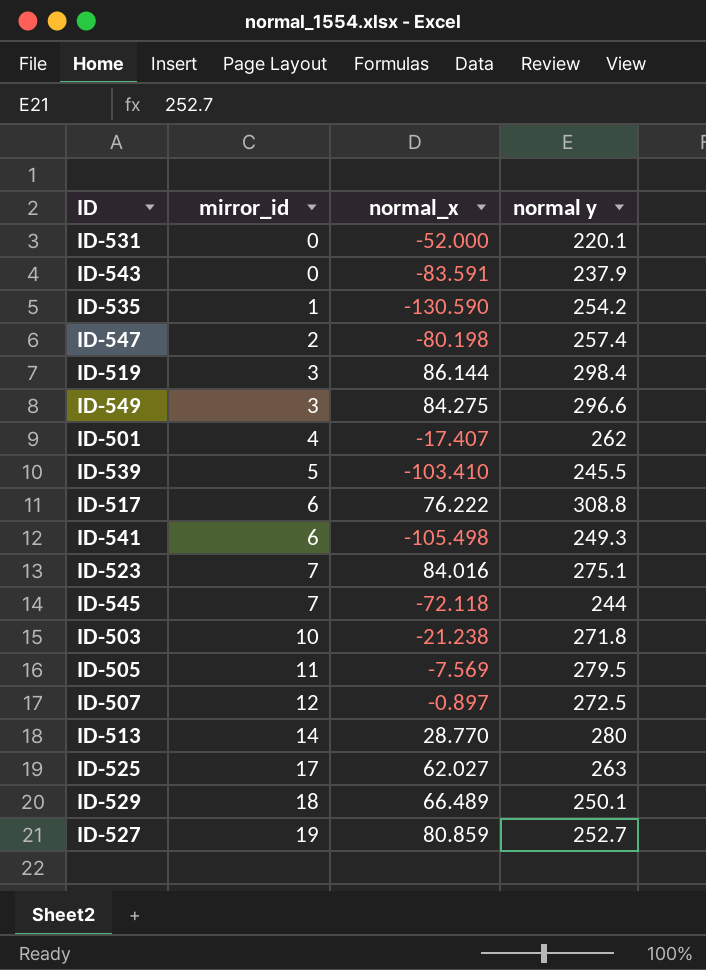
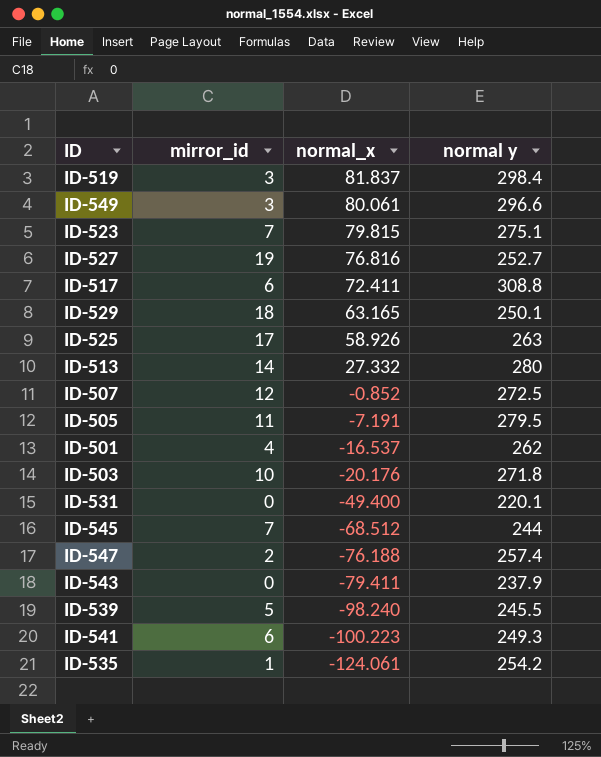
row order: mirror_id ascending -> normal_x descending
ID-519 | normal_x: 86.144 -> 81.837
ID-549 | normal_x: 84.275 -> 80.061
ID-523 | normal_x: 84.016 -> 79.815
ID-527 | normal_x: 80.859 -> 76.816
ID-517 | normal_x: 76.222 -> 72.411
ID-529 | normal_x: 66.489 -> 63.165
ID-525 | normal_x: 62.027 -> 58.926
ID-513 | normal_x: 28.770 -> 27.332
ID-507 | normal_x: -0.897 -> -0.852
ID-505 | normal_x: -7.569 -> -7.191
ID-501 | normal_x: -17.407 -> -16.537
ID-503 | normal_x: -21.238 -> -20.176
ID-531 | normal_x: -52.000 -> -49.400
ID-545 | normal_x: -72.118 -> -68.512
ID-547 | normal_x: -80.198 -> -76.188
ID-543 | normal_x: -83.591 -> -79.411
ID-539 | normal_x: -103.410 -> -98.240
ID-541 | normal_x: -105.498 -> -100.223
ID-535 | normal_x: -130.590 -> -124.061

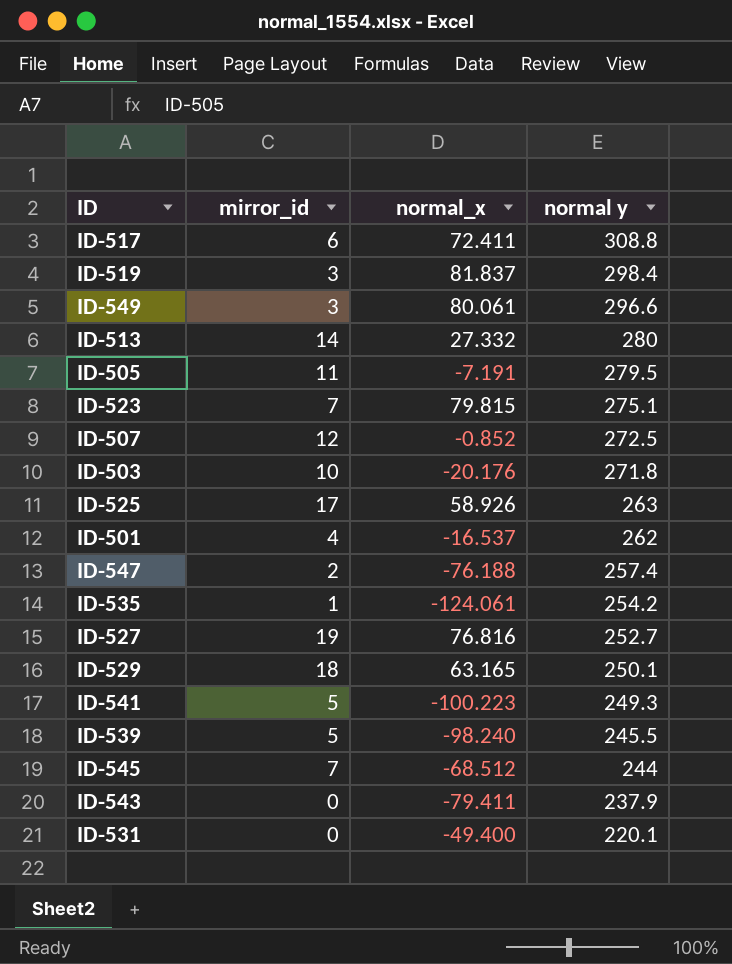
row order: normal_x descending -> normal y descending
ID-541 | mirror_id: 6 -> 5

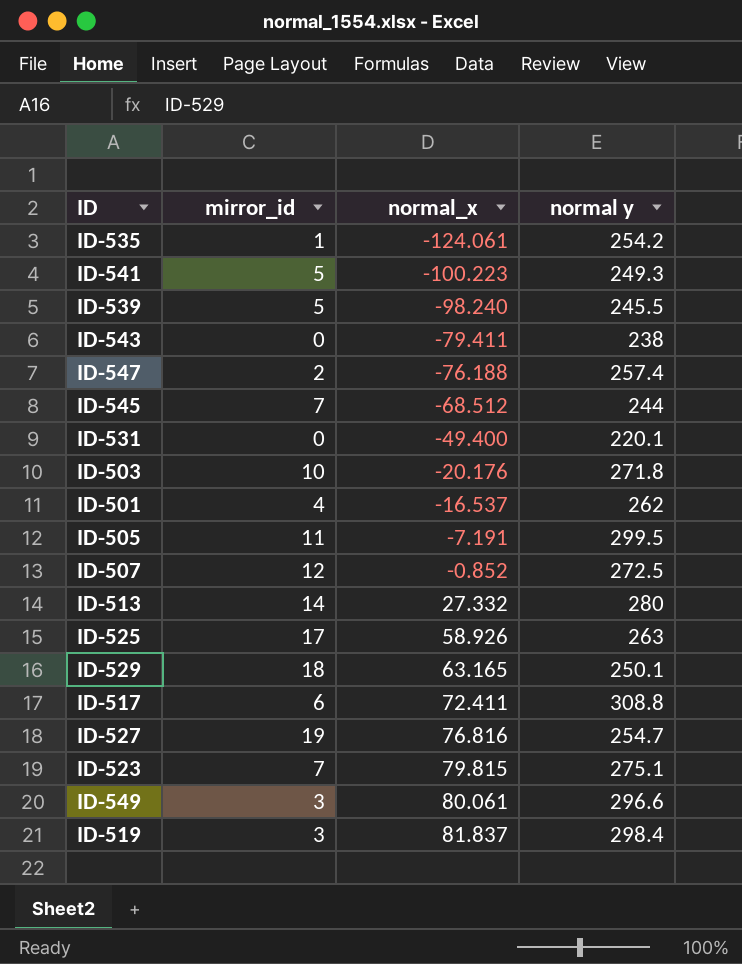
row order: normal y descending -> normal_x ascending
ID-543 | normal y: 237.9 -> 238
ID-505 | normal y: 279.5 -> 299.5
ID-527 | normal y: 252.7 -> 254.7

